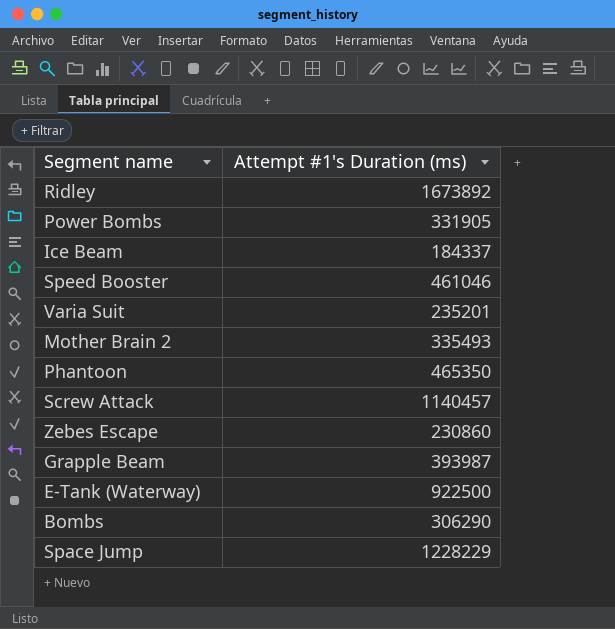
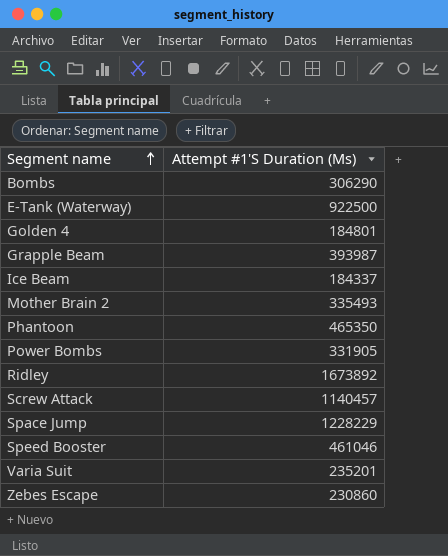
row order: none -> Segment name ascending
column name: Attempt #1's Duration (ms) -> Attempt #1'S Duration (Ms)
row Golden 4: none -> 184801

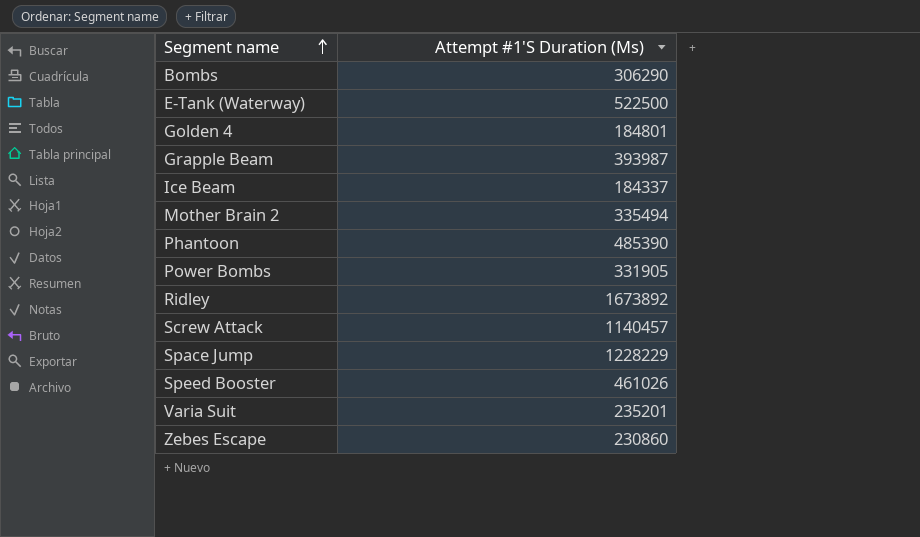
E-Tank (Waterway) | Attempt #1'S Duration (Ms): 922500 -> 522500
Mother Brain 2 | Attempt #1'S Duration (Ms): 335493 -> 335494
Phantoon | Attempt #1'S Duration (Ms): 465350 -> 485390
Speed Booster | Attempt #1'S Duration (Ms): 461046 -> 461026

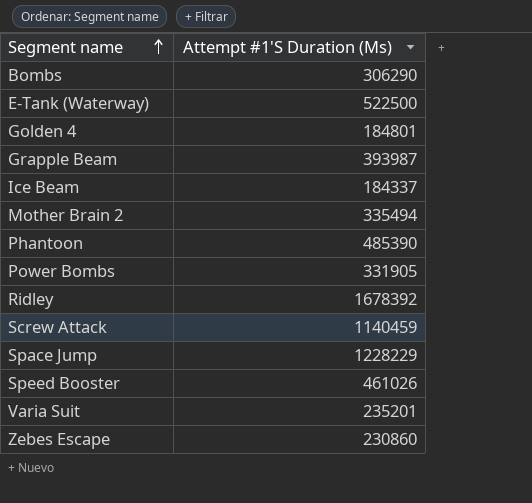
Ridley | Attempt #1'S Duration (Ms): 1673892 -> 1678392
Screw Attack | Attempt #1'S Duration (Ms): 1140457 -> 1140459

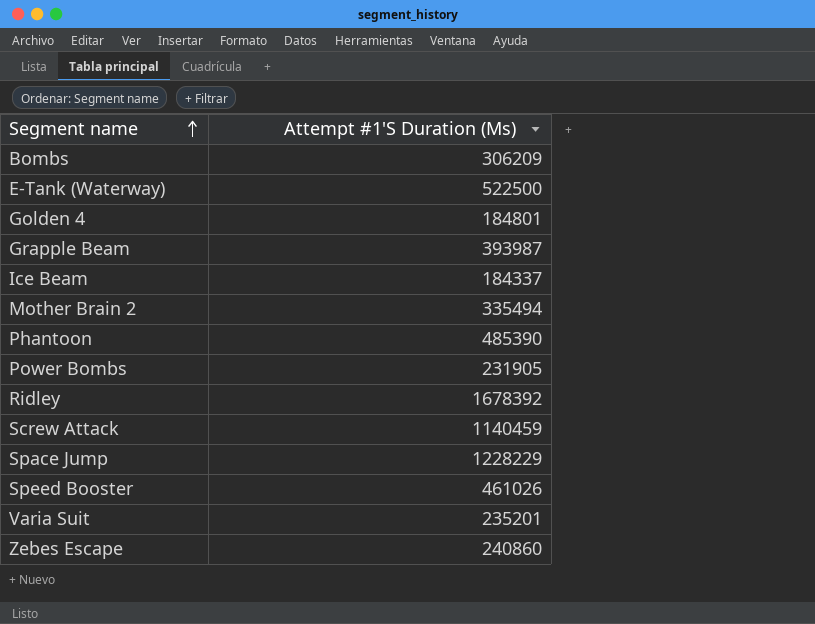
Bombs | Attempt #1'S Duration (Ms): 306290 -> 306209
Power Bombs | Attempt #1'S Duration (Ms): 331905 -> 231905
Zebes Escape | Attempt #1'S Duration (Ms): 230860 -> 240860

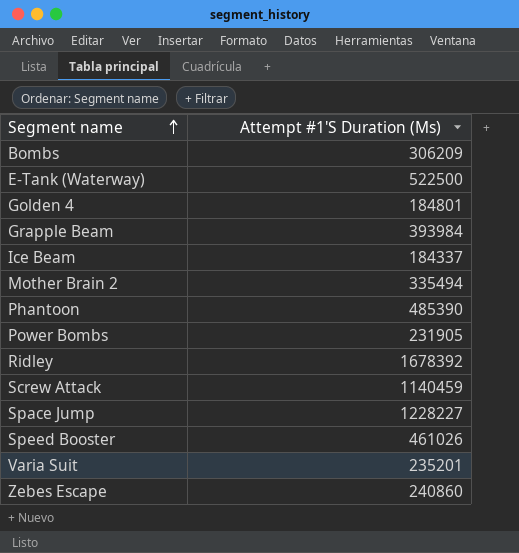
Grapple Beam | Attempt #1'S Duration (Ms): 393987 -> 393984
Space Jump | Attempt #1'S Duration (Ms): 1228229 -> 1228227

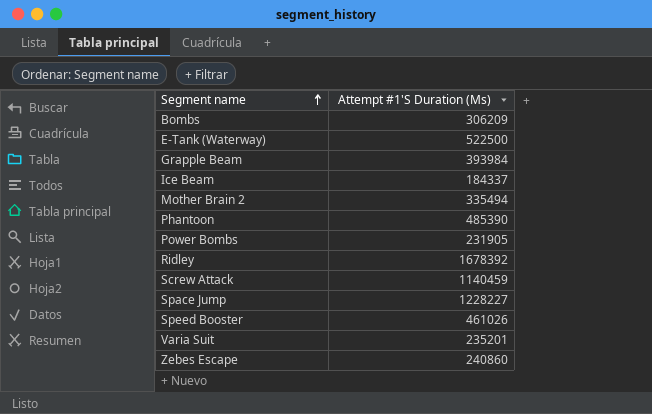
row Golden 4: 184801 -> none

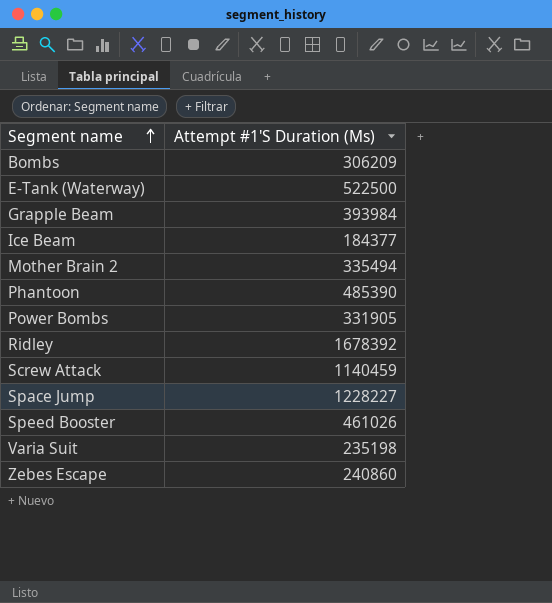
Ice Beam | Attempt #1'S Duration (Ms): 184337 -> 184377
Power Bombs | Attempt #1'S Duration (Ms): 231905 -> 331905
Varia Suit | Attempt #1'S Duration (Ms): 235201 -> 235198

